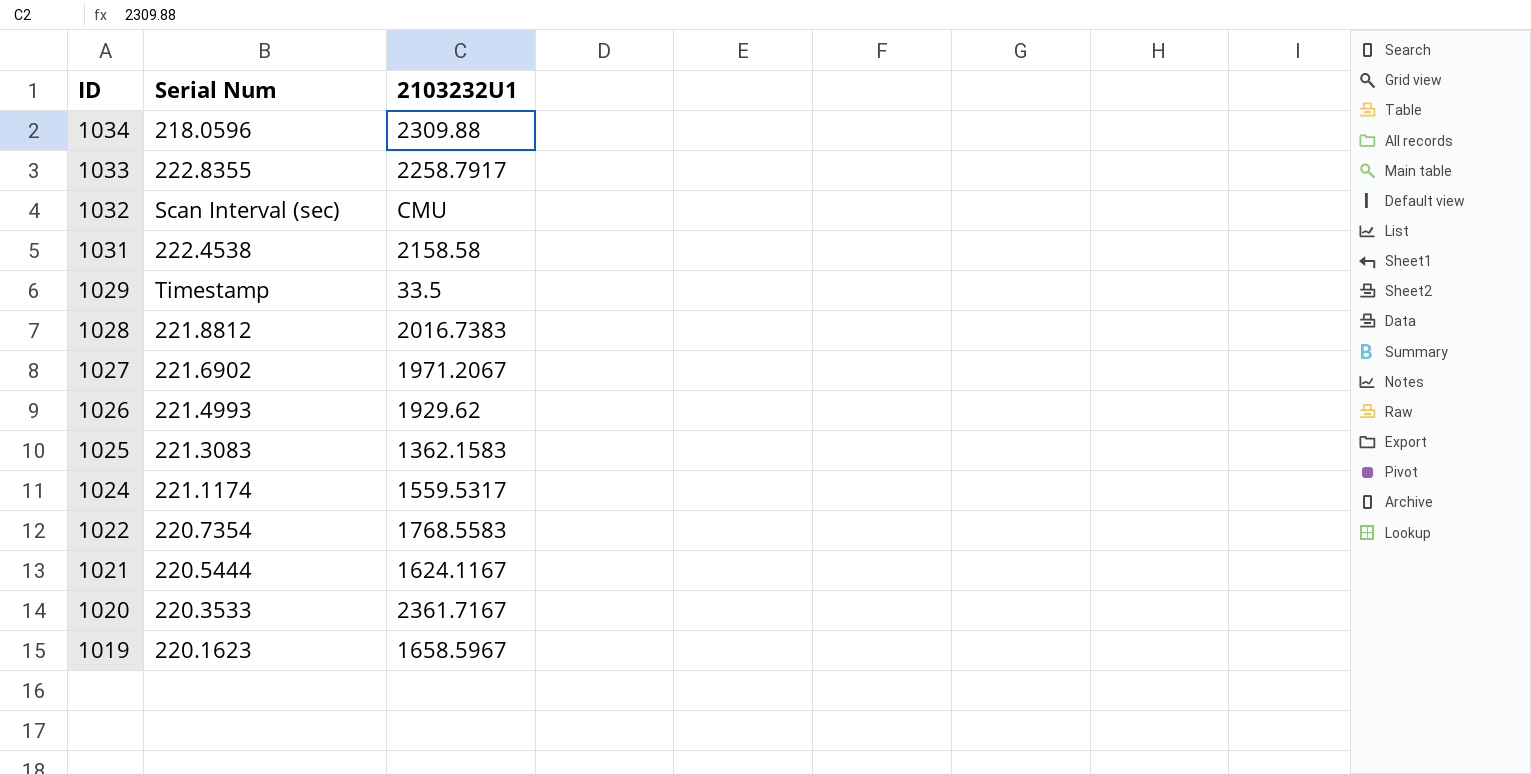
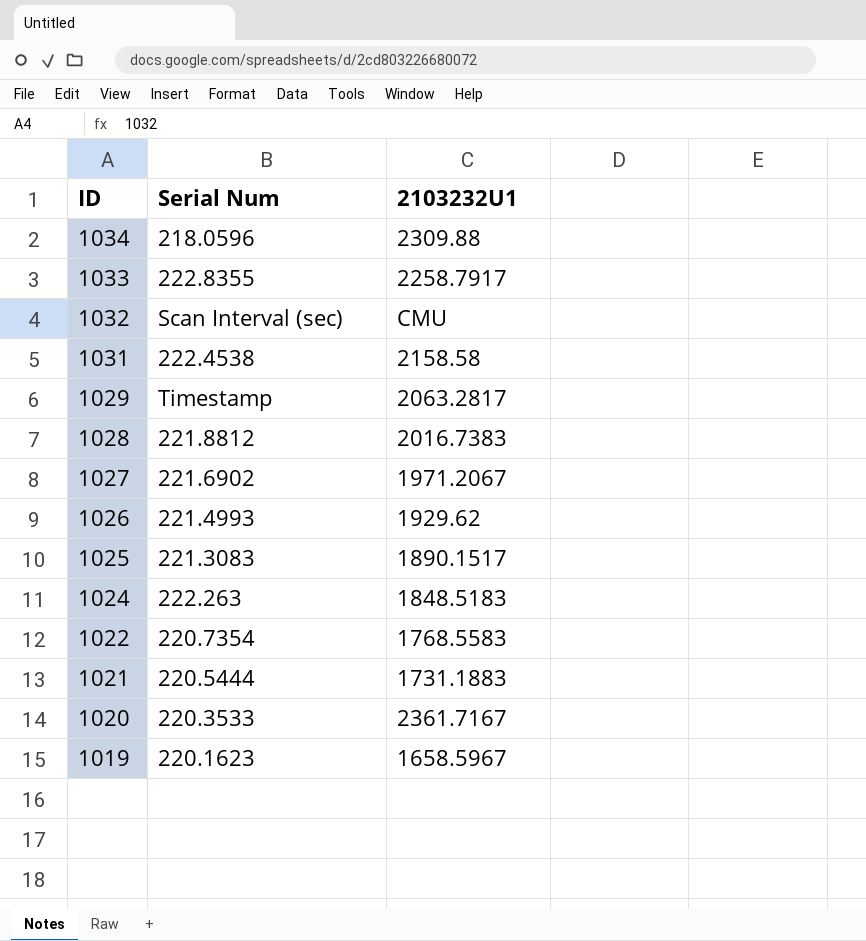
1029 | 2103232U1: 33.5 -> 2063.2817
1025 | 2103232U1: 1362.1583 -> 1890.1517
1024 | Serial Num: 221.1174 -> 222.263
1024 | 2103232U1: 1559.5317 -> 1848.5183
1021 | 2103232U1: 1624.1167 -> 1731.1883

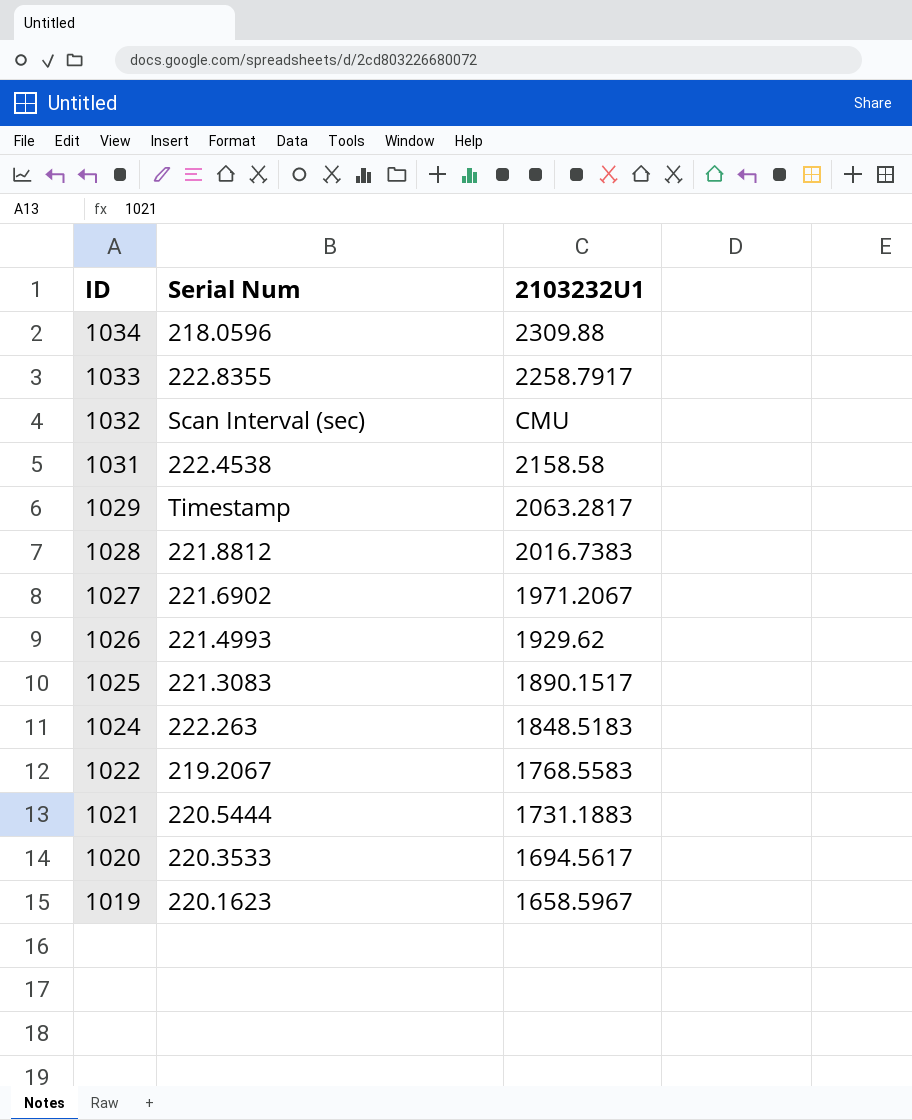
1022 | Serial Num: 220.7354 -> 219.2067
1020 | 2103232U1: 2361.7167 -> 1694.5617

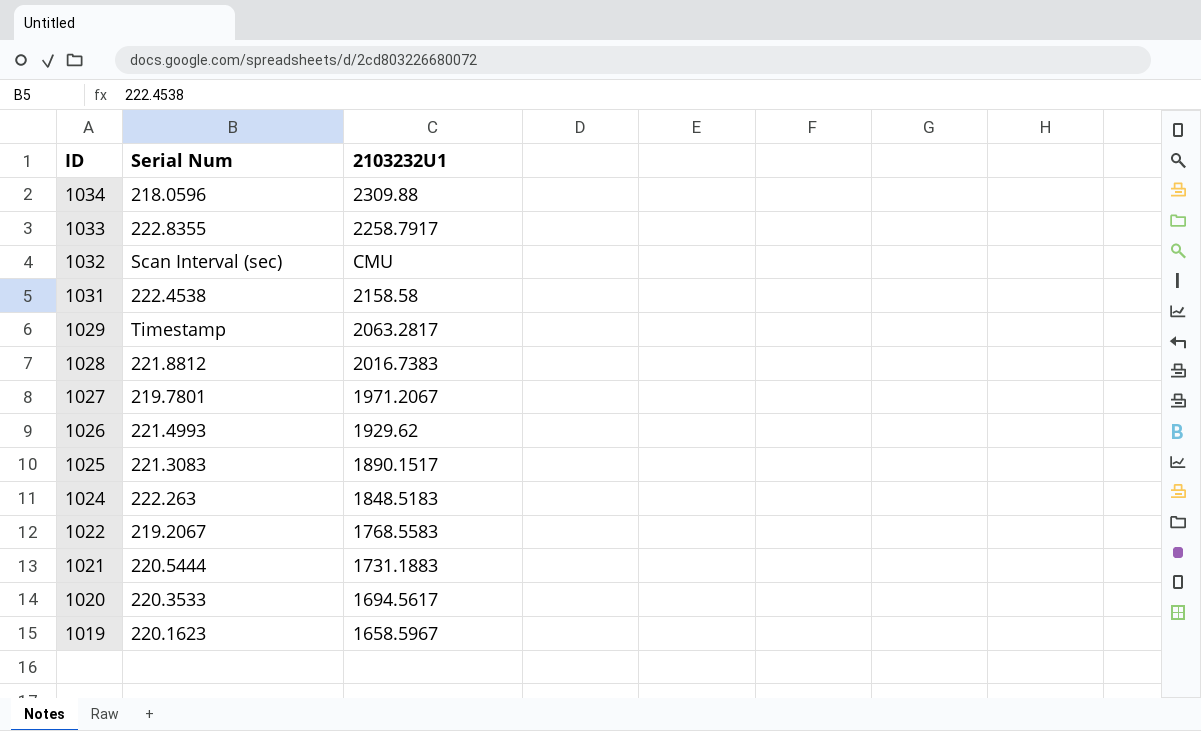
1027 | Serial Num: 221.6902 -> 219.7801

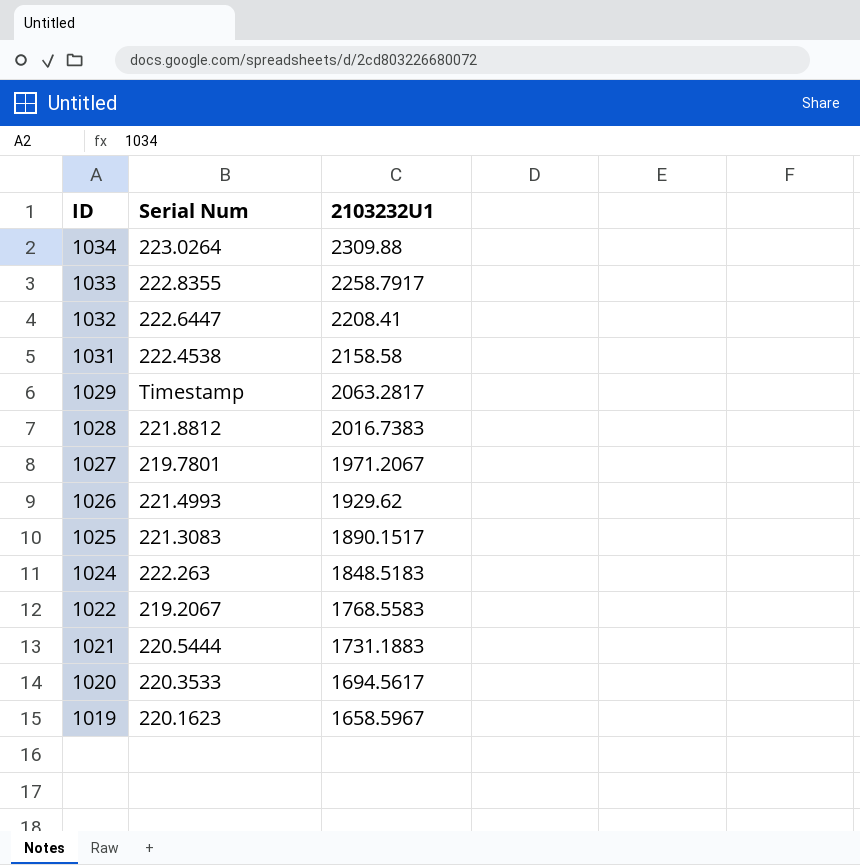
1034 | Serial Num: 218.0596 -> 223.0264
1032 | Serial Num: Scan Interval (sec) -> 222.6447
1032 | 2103232U1: CMU -> 2208.41

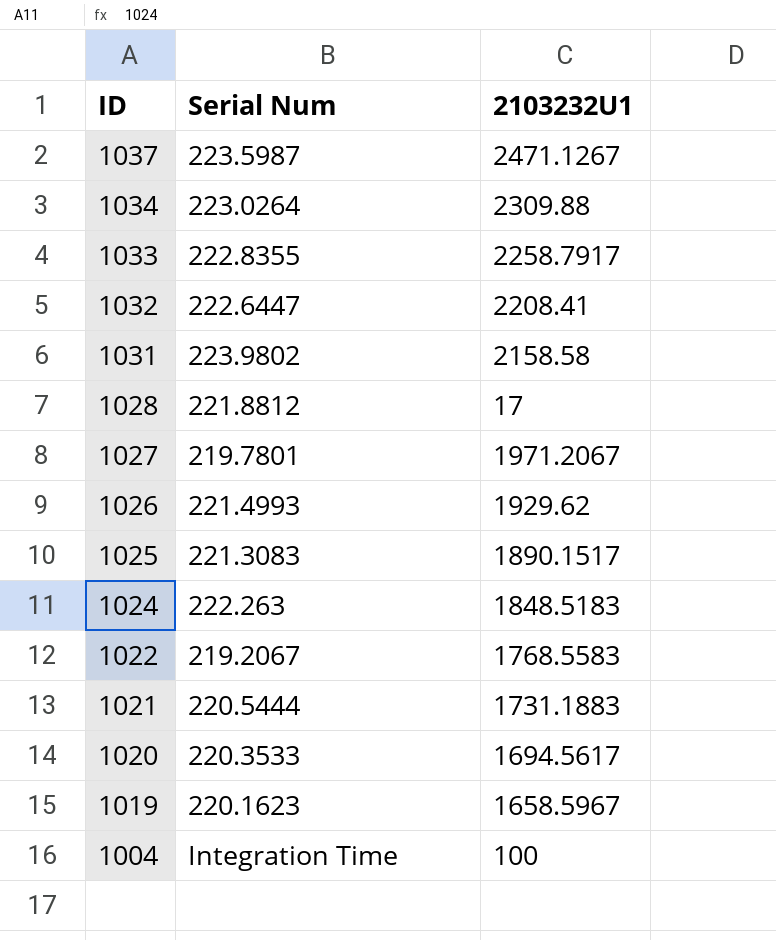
row 1029: Timestamp | 2063.2817 -> none
row 1037: none -> 223.5987 | 2471.1267
1031 | Serial Num: 222.4538 -> 223.9802
1028 | 2103232U1: 2016.7383 -> 17
row 1004: none -> Integration Time | 100

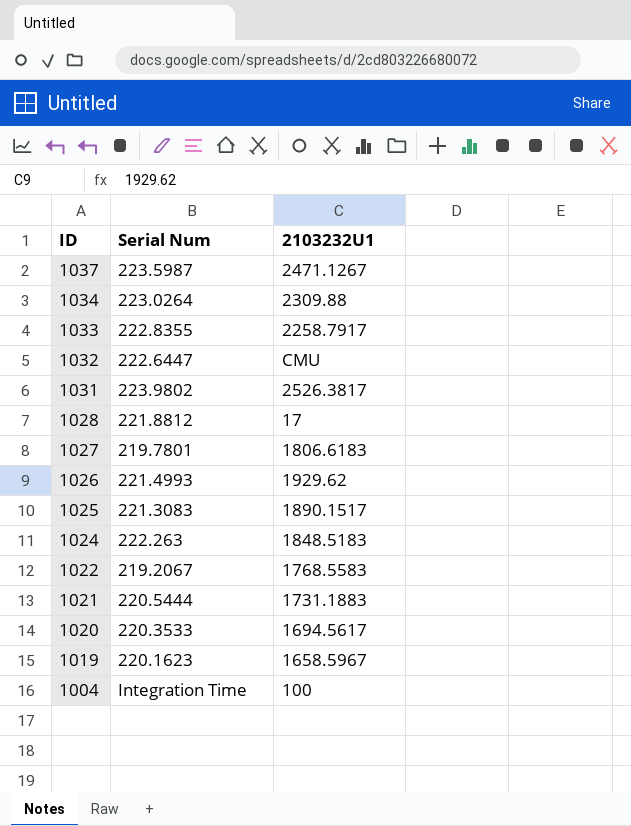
1032 | 2103232U1: 2208.41 -> CMU
1031 | 2103232U1: 2158.58 -> 2526.3817
1027 | 2103232U1: 1971.2067 -> 1806.6183

